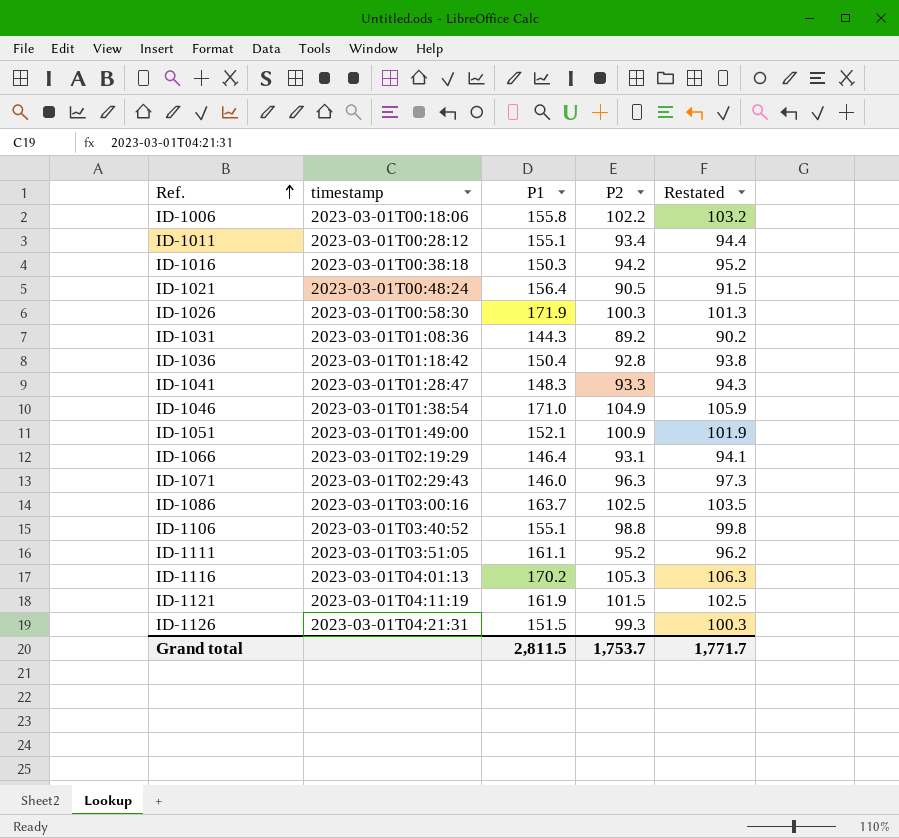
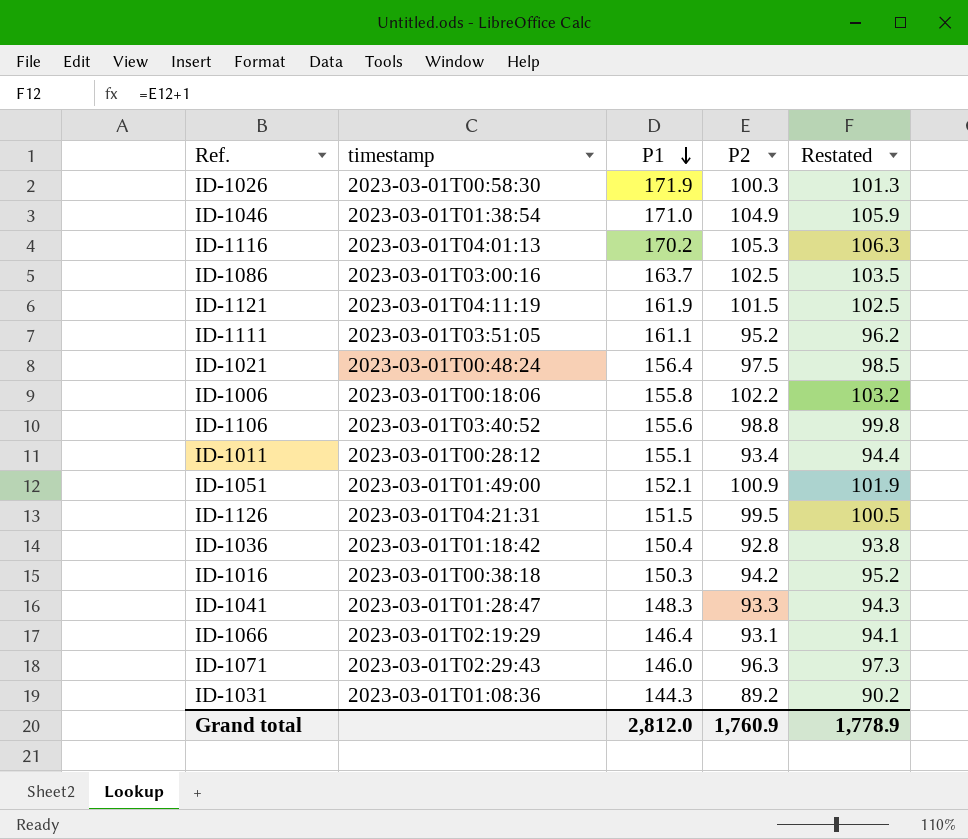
row order: Ref. ascending -> P1 descending
ID-1021 | P2: 90.5 -> 97.5
ID-1021 | Restated: 91.5 -> 98.5
ID-1106 | P1: 155.1 -> 155.6
ID-1126 | P2: 99.3 -> 99.5
ID-1126 | Restated: 100.3 -> 100.5
Grand total | P1: 2,811.5 -> 2,812.0
Grand total | P2: 1,753.7 -> 1,760.9
Grand total | Restated: 1,771.7 -> 1,778.9

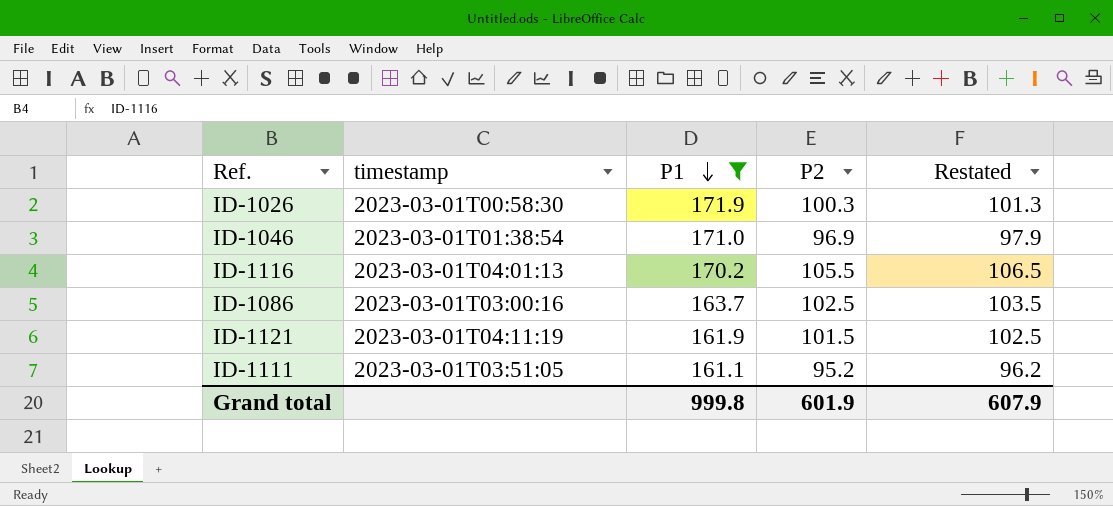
filter: none -> P1 >= 161.1
ID-1046 | P2: 104.9 -> 96.9
ID-1046 | Restated: 105.9 -> 97.9
ID-1116 | P2: 105.3 -> 105.5
ID-1116 | Restated: 106.3 -> 106.5
Grand total | P1: 2,812.0 -> 999.8
Grand total | P2: 1,760.9 -> 601.9
Grand total | Restated: 1,778.9 -> 607.9

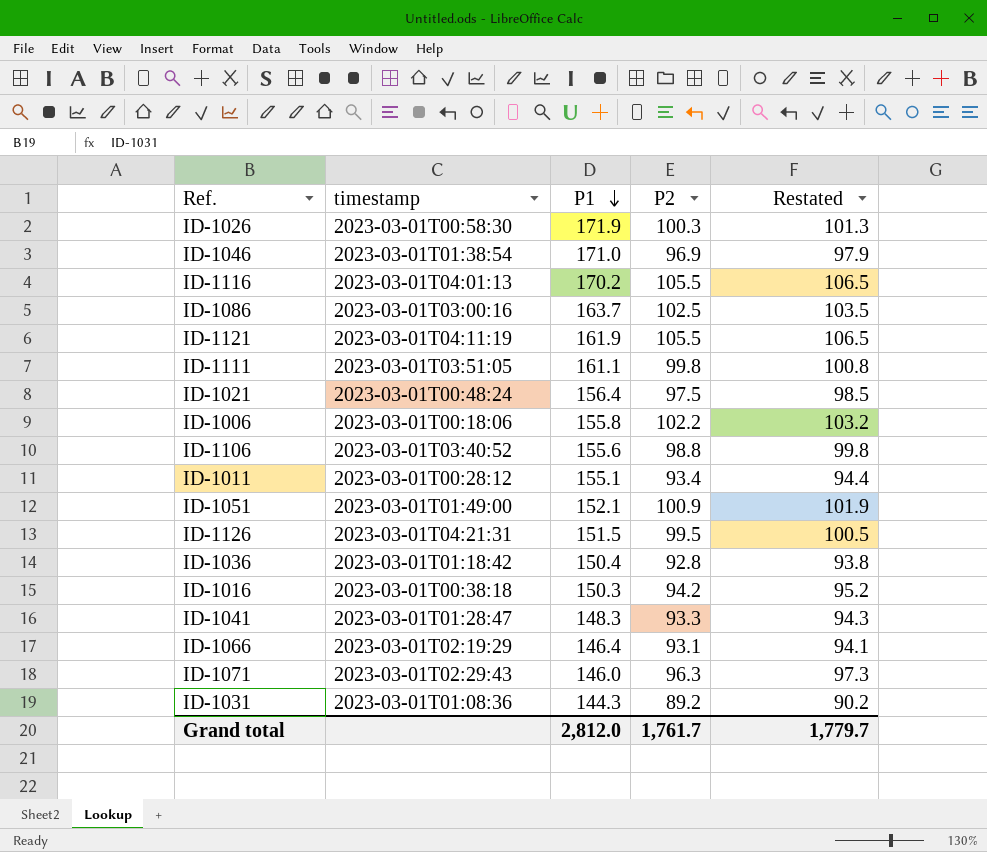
filter: P1 >= 161.1 -> none
ID-1121 | P2: 101.5 -> 105.5
ID-1121 | Restated: 102.5 -> 106.5
ID-1111 | P2: 95.2 -> 99.8
ID-1111 | Restated: 96.2 -> 100.8
Grand total | P1: 999.8 -> 2,812.0
Grand total | P2: 601.9 -> 1,761.7
Grand total | Restated: 607.9 -> 1,779.7

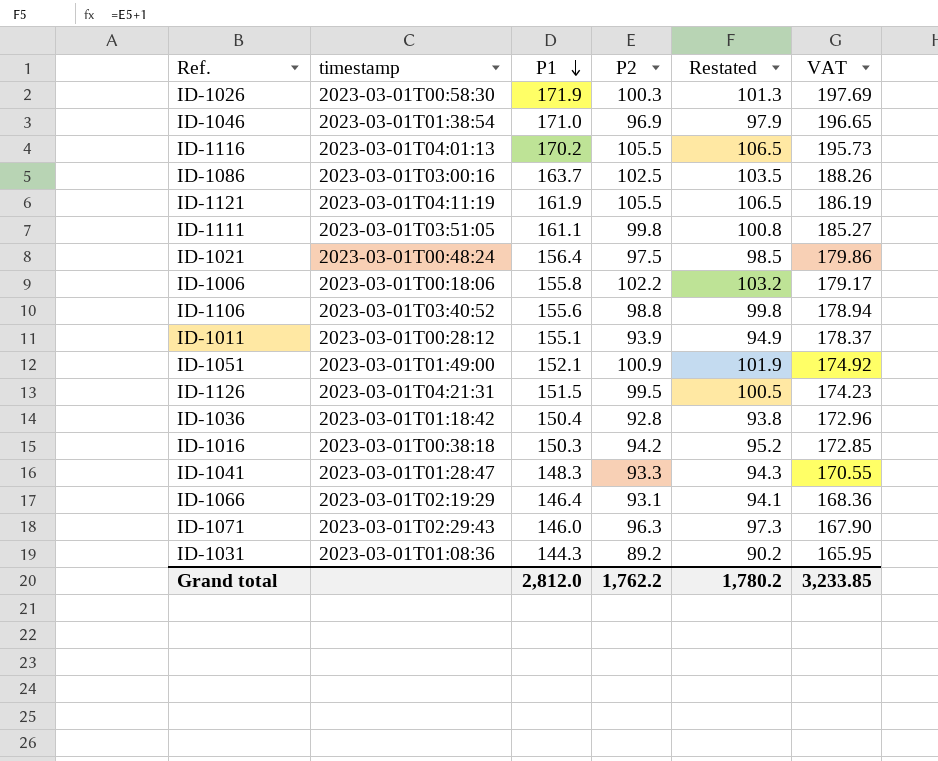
column VAT | formula: none -> [P1] * 1.15
ID-1011 | P2: 93.4 -> 93.9
ID-1011 | Restated: 94.4 -> 94.9
Grand total | P2: 1,761.7 -> 1,762.2
Grand total | Restated: 1,779.7 -> 1,780.2

